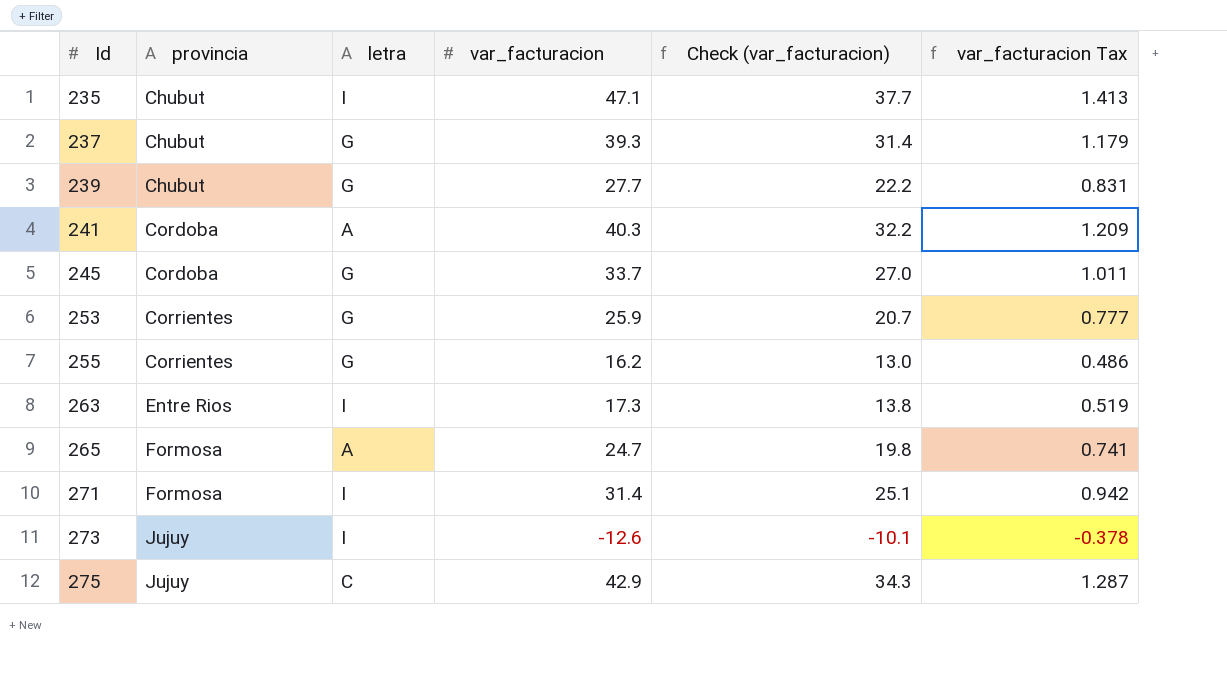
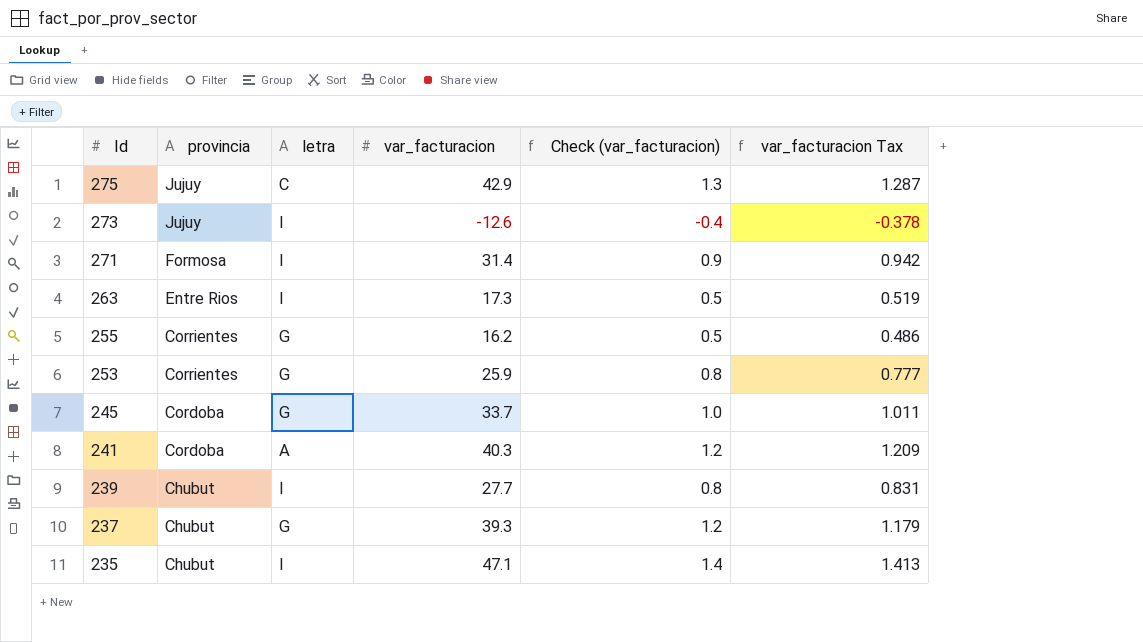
row order: Id ascending -> Id descending
column Check (var_facturacion) | formula: [var_facturacion] * 0.8 -> [var_facturacion] * 0.03
row 265: Formosa | A | 24.7 | 19.8 | 0.741 -> none
239 | letra: G -> I

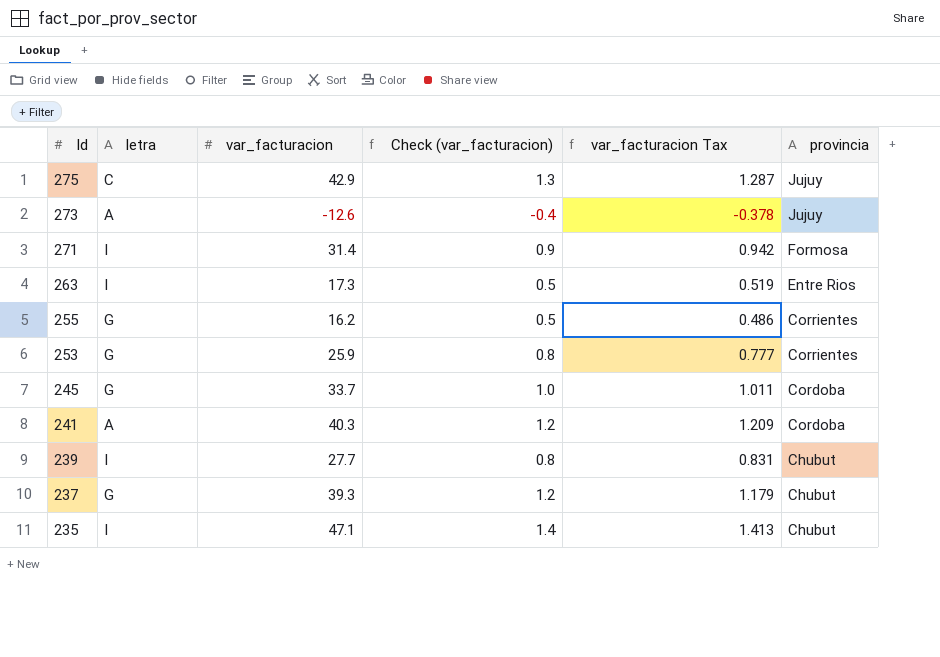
column provincia | position: 2 -> 6
273 | letra: I -> A

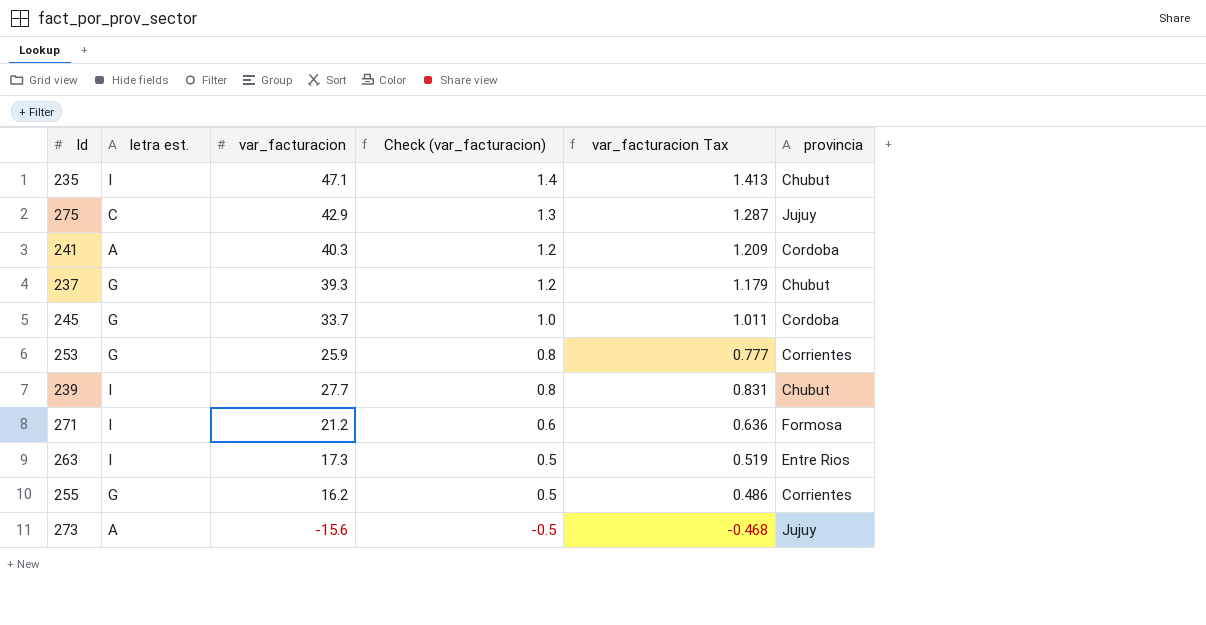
row order: Id descending -> Check (var_facturacion) descending
column name: letra -> letra est.
271 | var_facturacion: 31.4 -> 21.2
271 | Check (var_facturacion): 0.9 -> 0.6
271 | var_facturacion Tax: 0.942 -> 0.636
273 | var_facturacion: -12.6 -> -15.6
273 | Check (var_facturacion): -0.4 -> -0.5
273 | var_facturacion Tax: -0.378 -> -0.468

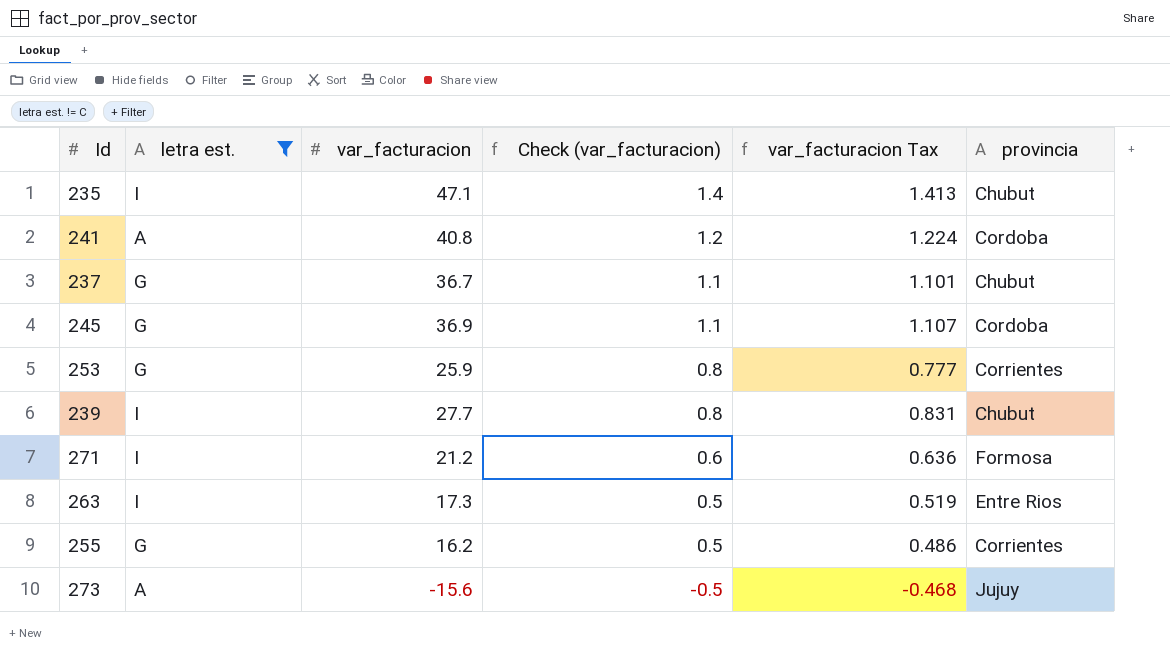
filter: none -> letra est. != C
241 | var_facturacion: 40.3 -> 40.8
241 | var_facturacion Tax: 1.209 -> 1.224
237 | var_facturacion: 39.3 -> 36.7
237 | Check (var_facturacion): 1.2 -> 1.1
237 | var_facturacion Tax: 1.179 -> 1.101
245 | var_facturacion: 33.7 -> 36.9
245 | Check (var_facturacion): 1.0 -> 1.1
245 | var_facturacion Tax: 1.011 -> 1.107

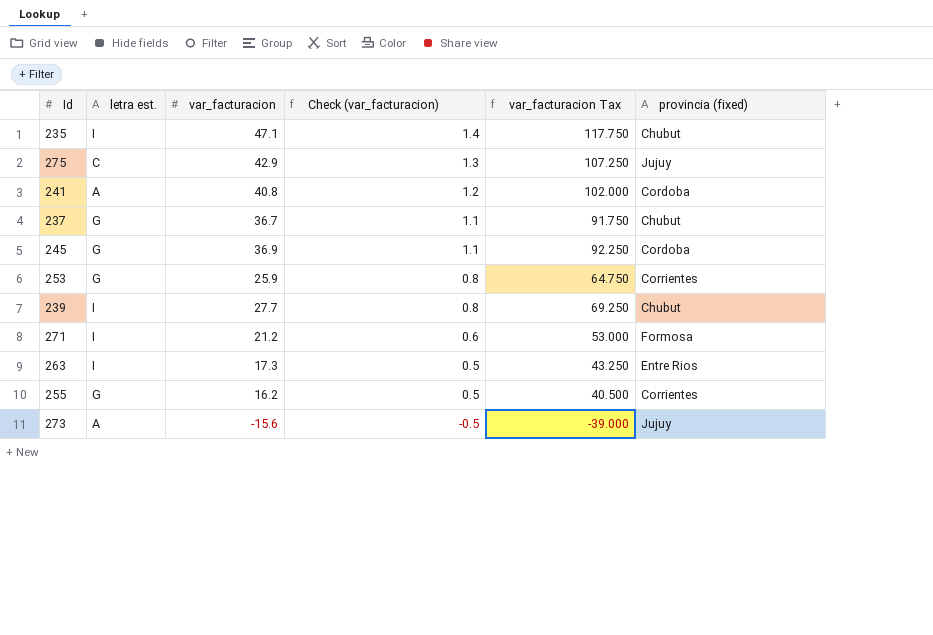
filter: letra est. != C -> none
column var_facturacion Tax | formula: [var_facturacion] * 0.03 -> [var_facturacion] * 2.5
column name: provincia -> provincia (fixed)

